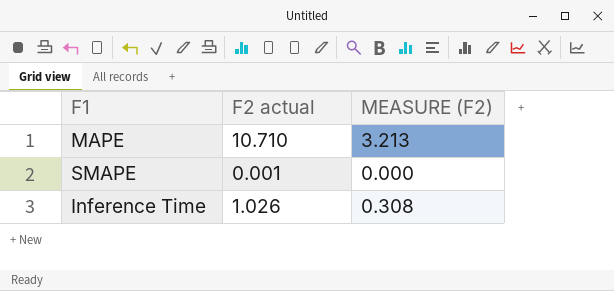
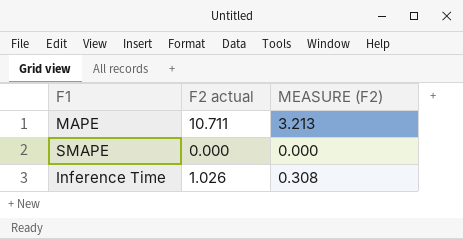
MAPE | F2 actual: 10.710 -> 10.711
SMAPE | F2 actual: 0.001 -> 0.000

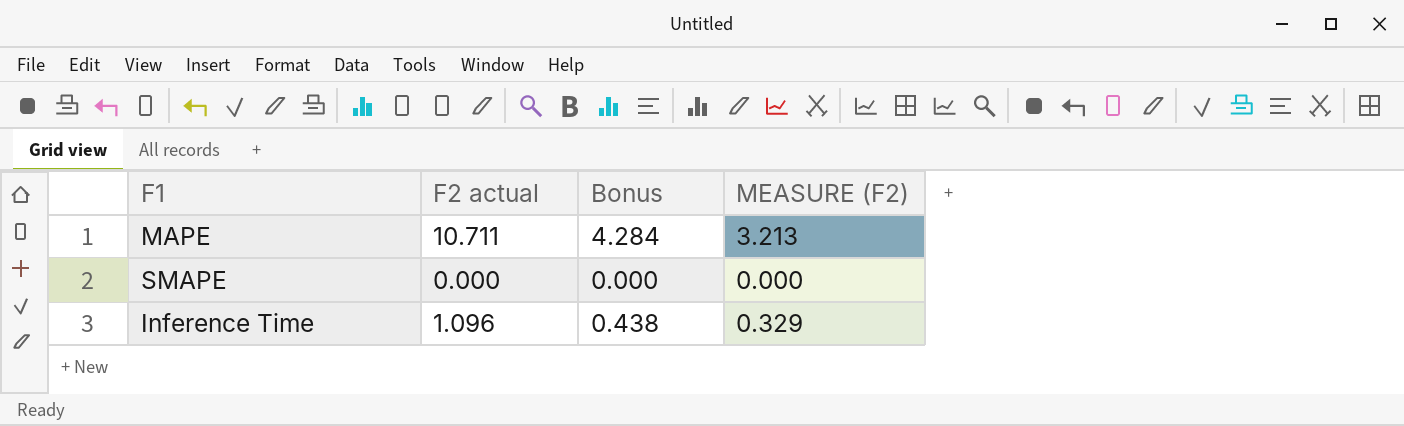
column Bonus | formula: none -> [F2 actual] * 0.4
Inference Time | F2 actual: 1.026 -> 1.096
Inference Time | MEASURE (F2): 0.308 -> 0.329

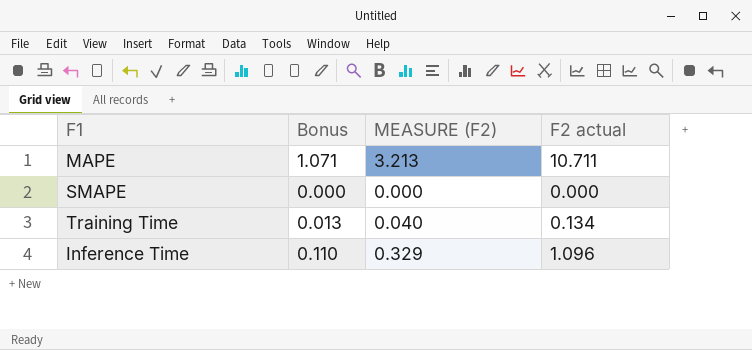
column Bonus | formula: [F2 actual] * 0.4 -> [F2 actual] * 0.1
column F2 actual | position: 2 -> 4
row Training Time: none -> 0.013 | 0.040 | 0.134

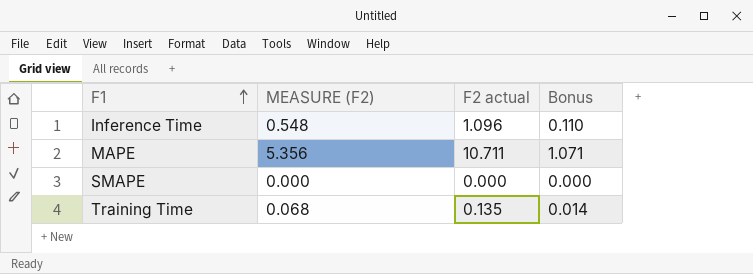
row order: none -> F1 ascending
column MEASURE (F2) | formula: [F2 actual] * 0.3 -> [F2 actual] * 0.5
column Bonus | position: 2 -> 4
Training Time | F2 actual: 0.134 -> 0.135
Training Time | Bonus: 0.013 -> 0.014

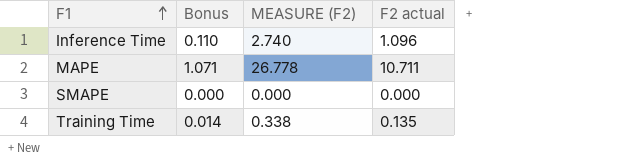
column Bonus | position: 4 -> 2
column MEASURE (F2) | formula: [F2 actual] * 0.5 -> [F2 actual] * 2.5

